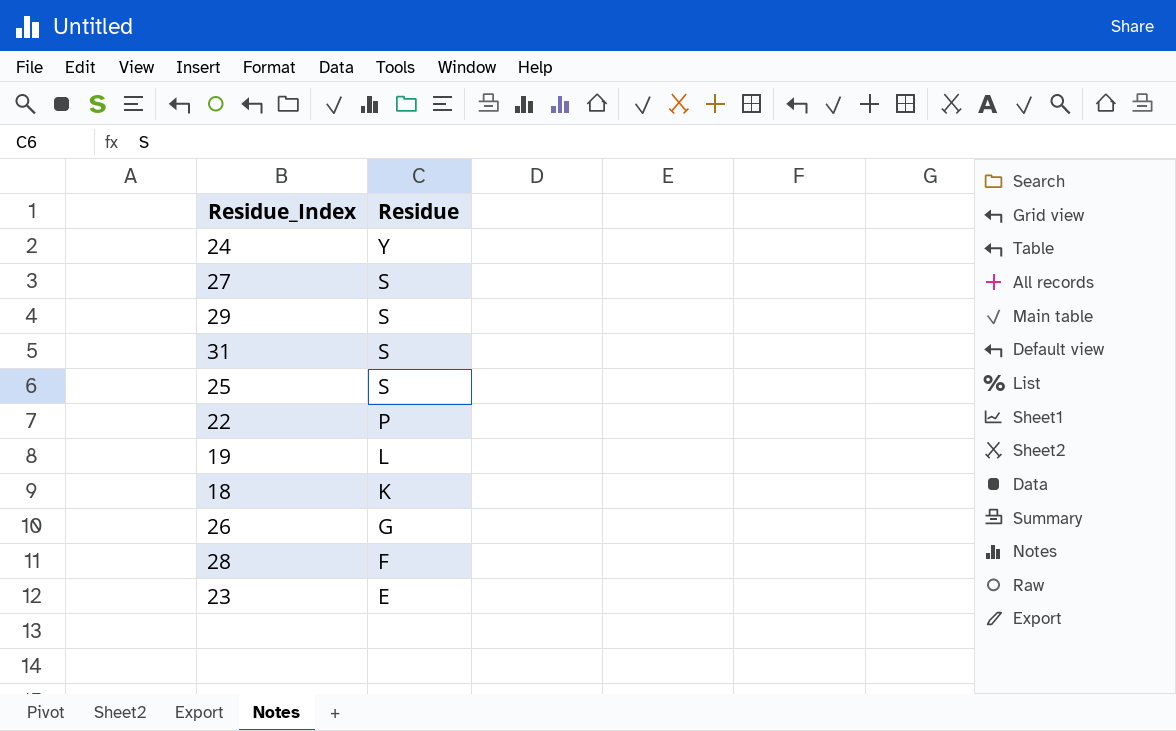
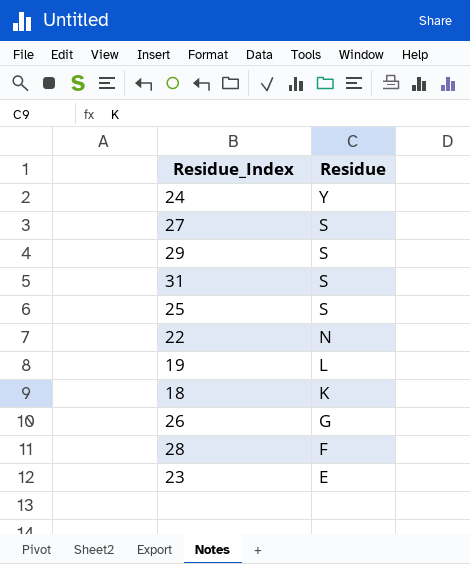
22 | Residue: P -> N

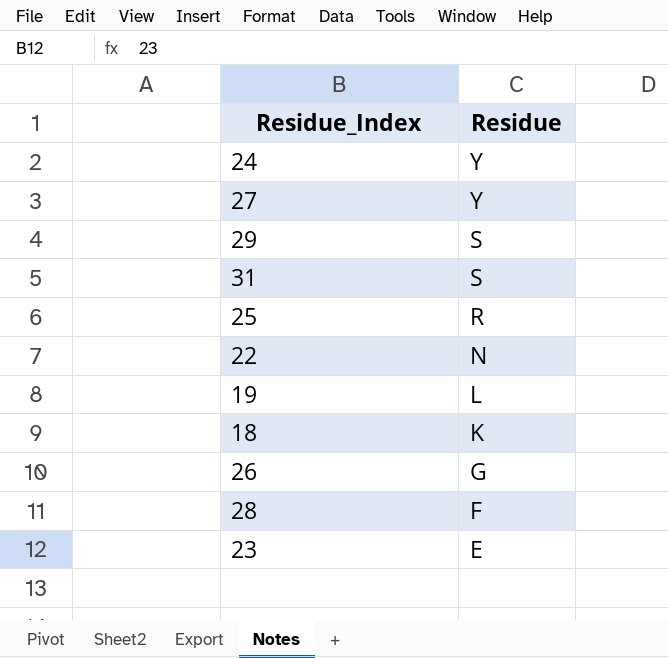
27 | Residue: S -> Y
25 | Residue: S -> R

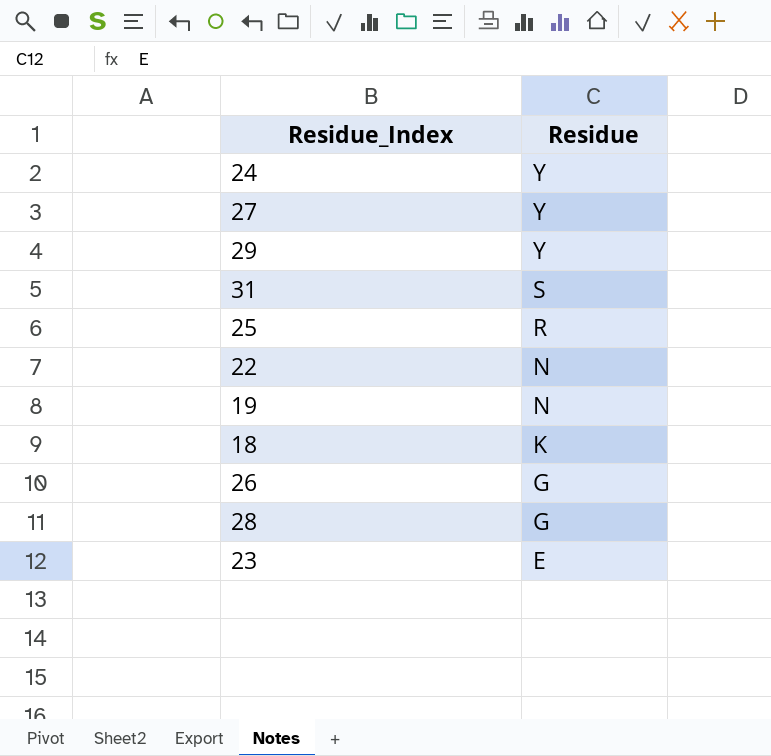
29 | Residue: S -> Y
19 | Residue: L -> N
28 | Residue: F -> G

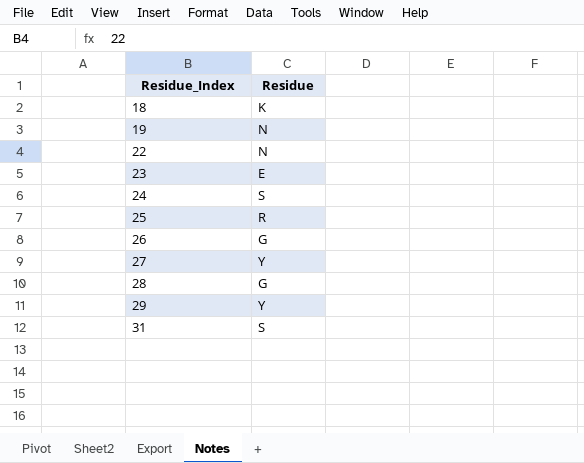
row order: Residue descending -> Residue_Index ascending
24 | Residue: Y -> S

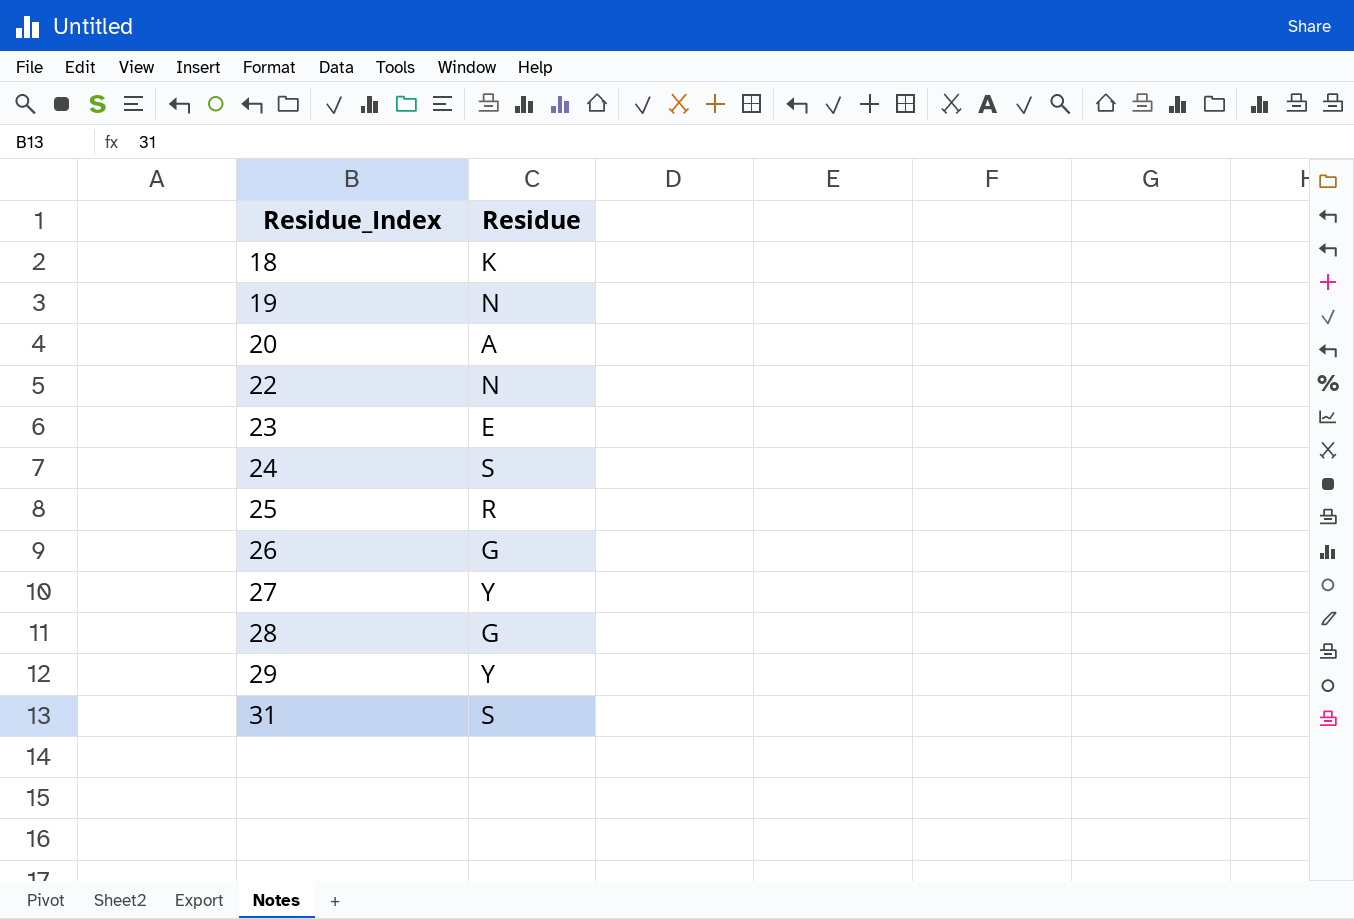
row 20: none -> A

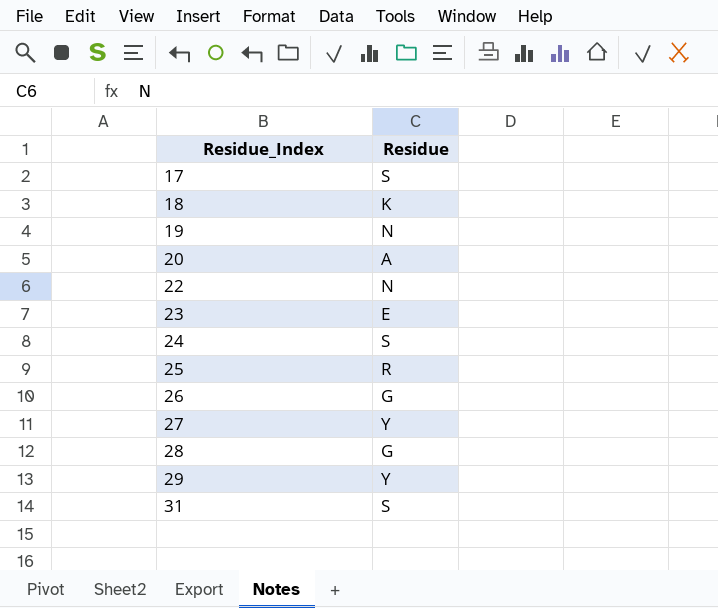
row 17: none -> S

